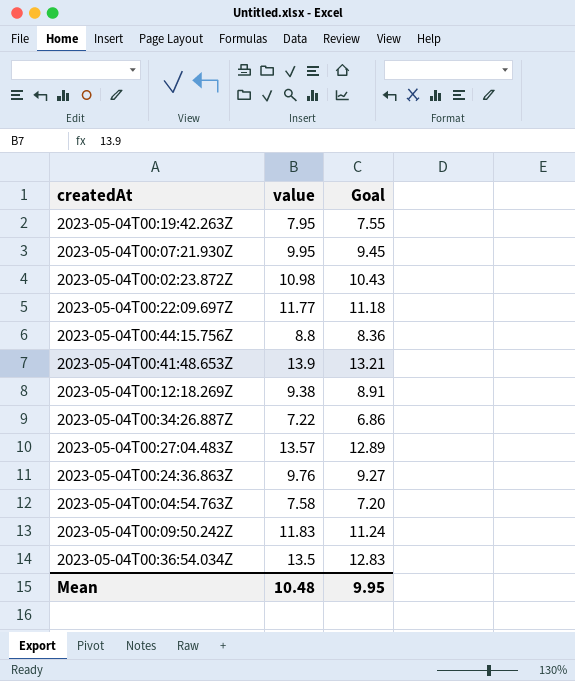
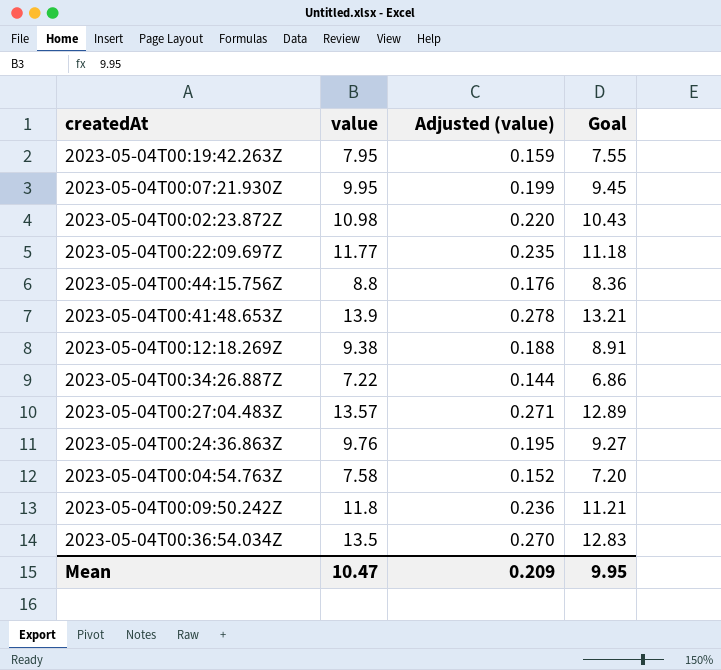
column Adjusted (value) | formula: none -> [value] * 0.02
2023-05-04T00:09:50.242Z | value: 11.83 -> 11.8
2023-05-04T00:09:50.242Z | Goal: 11.24 -> 11.21
Mean | value: 10.48 -> 10.47

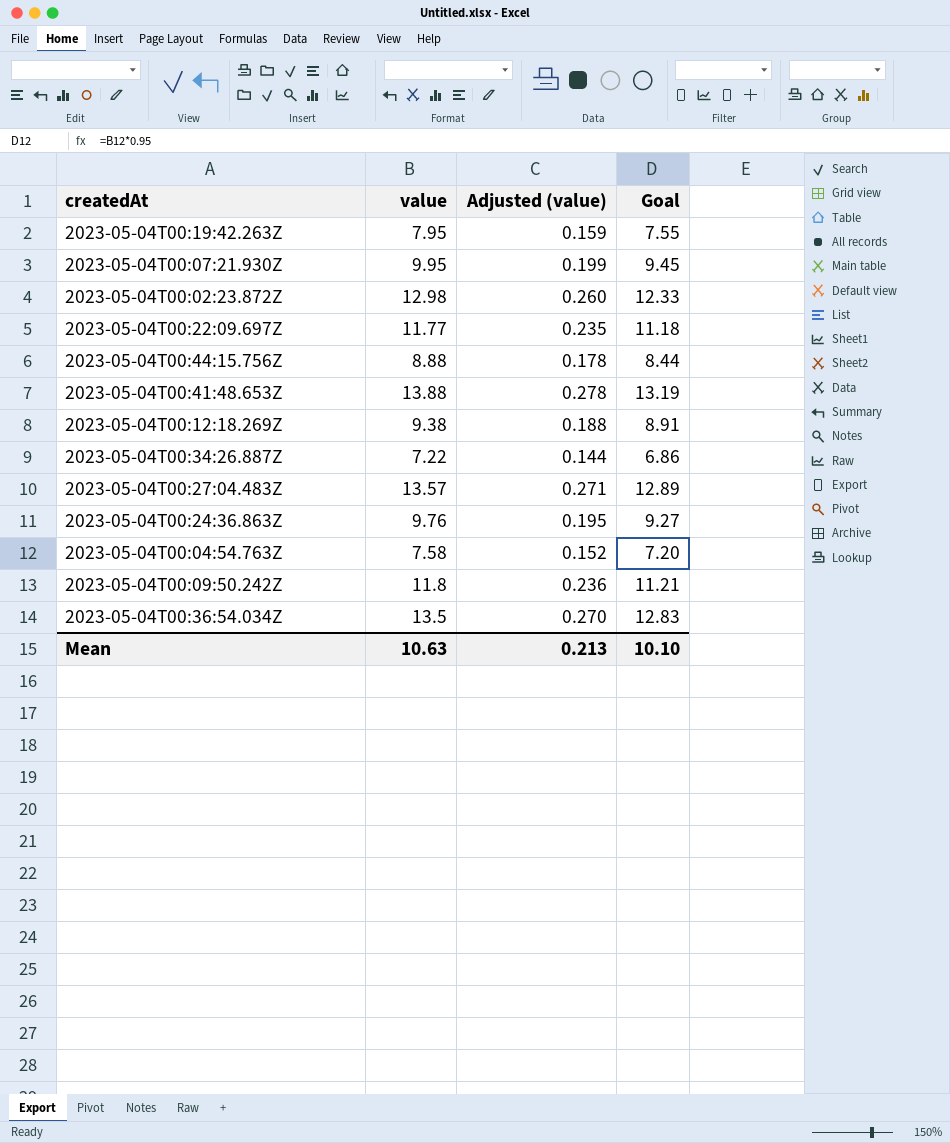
2023-05-04T00:02:23.872Z | value: 10.98 -> 12.98
2023-05-04T00:02:23.872Z | Adjusted (value): 0.220 -> 0.260
2023-05-04T00:02:23.872Z | Goal: 10.43 -> 12.33
2023-05-04T00:44:15.756Z | value: 8.8 -> 8.88
2023-05-04T00:44:15.756Z | Adjusted (value): 0.176 -> 0.178
2023-05-04T00:44:15.756Z | Goal: 8.36 -> 8.44
2023-05-04T00:41:48.653Z | value: 13.9 -> 13.88
2023-05-04T00:41:48.653Z | Goal: 13.21 -> 13.19
Mean | value: 10.47 -> 10.63
Mean | Adjusted (value): 0.209 -> 0.213
Mean | Goal: 9.95 -> 10.10

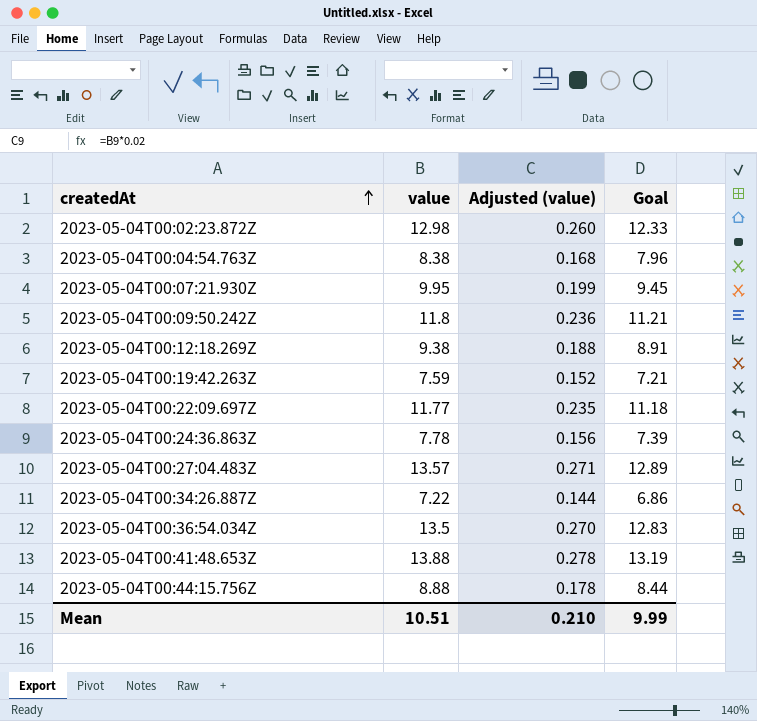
row order: none -> createdAt ascending
2023-05-04T00:04:54.763Z | value: 7.58 -> 8.38
2023-05-04T00:04:54.763Z | Adjusted (value): 0.152 -> 0.168
2023-05-04T00:04:54.763Z | Goal: 7.20 -> 7.96
2023-05-04T00:19:42.263Z | value: 7.95 -> 7.59
2023-05-04T00:19:42.263Z | Adjusted (value): 0.159 -> 0.152
2023-05-04T00:19:42.263Z | Goal: 7.55 -> 7.21
2023-05-04T00:24:36.863Z | value: 9.76 -> 7.78
2023-05-04T00:24:36.863Z | Adjusted (value): 0.195 -> 0.156
2023-05-04T00:24:36.863Z | Goal: 9.27 -> 7.39
Mean | value: 10.63 -> 10.51
Mean | Adjusted (value): 0.213 -> 0.210
Mean | Goal: 10.10 -> 9.99

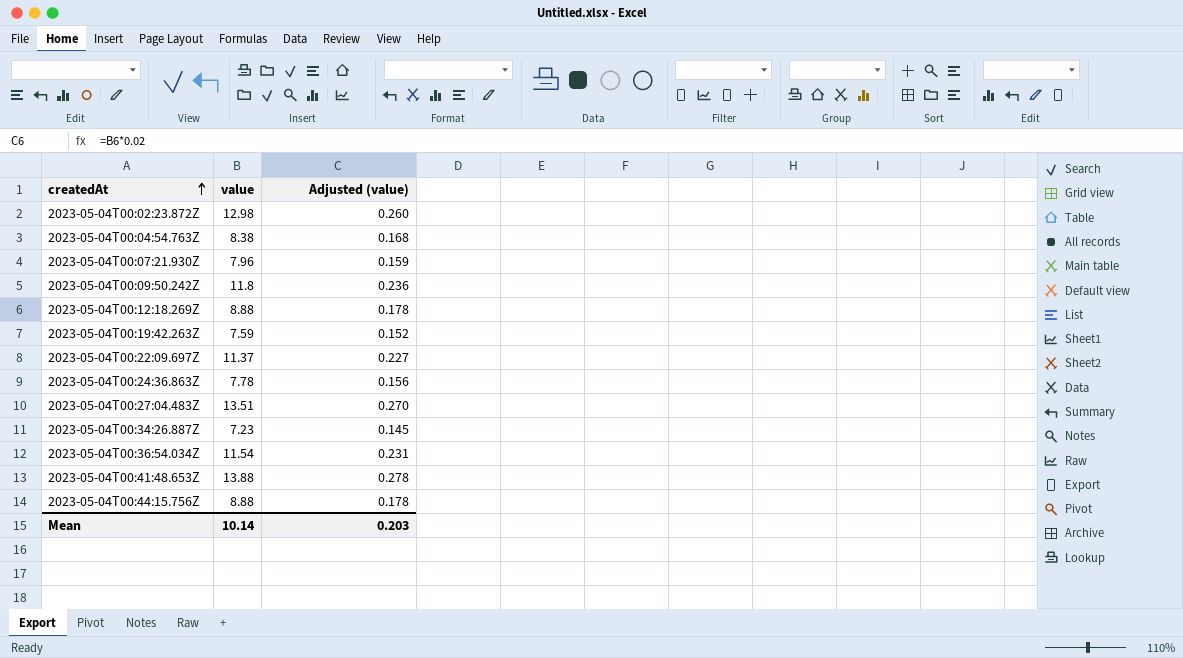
column Goal | formula: [value] * 0.95 -> none
2023-05-04T00:07:21.930Z | value: 9.95 -> 7.96
2023-05-04T00:07:21.930Z | Adjusted (value): 0.199 -> 0.159
2023-05-04T00:12:18.269Z | value: 9.38 -> 8.88
2023-05-04T00:12:18.269Z | Adjusted (value): 0.188 -> 0.178
2023-05-04T00:22:09.697Z | value: 11.77 -> 11.37
2023-05-04T00:22:09.697Z | Adjusted (value): 0.235 -> 0.227
2023-05-04T00:27:04.483Z | value: 13.57 -> 13.51
2023-05-04T00:27:04.483Z | Adjusted (value): 0.271 -> 0.270
2023-05-04T00:34:26.887Z | value: 7.22 -> 7.23
2023-05-04T00:34:26.887Z | Adjusted (value): 0.144 -> 0.145
2023-05-04T00:36:54.034Z | value: 13.5 -> 11.54
2023-05-04T00:36:54.034Z | Adjusted (value): 0.270 -> 0.231
Mean | value: 10.51 -> 10.14
Mean | Adjusted (value): 0.210 -> 0.203

